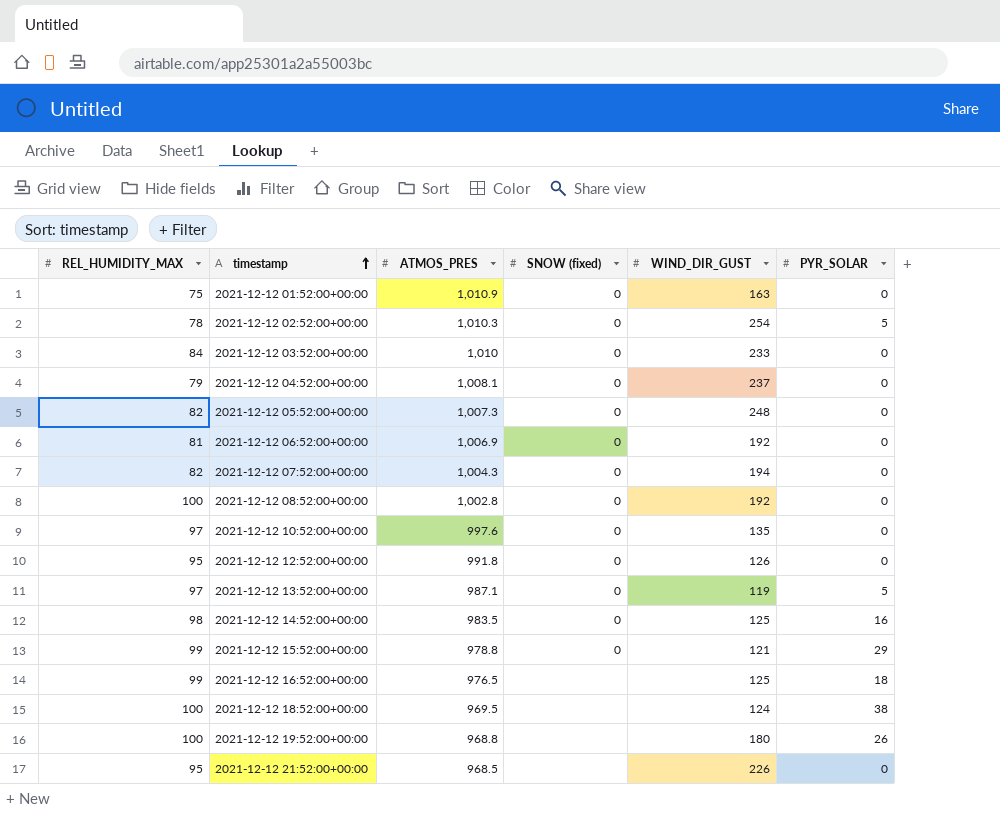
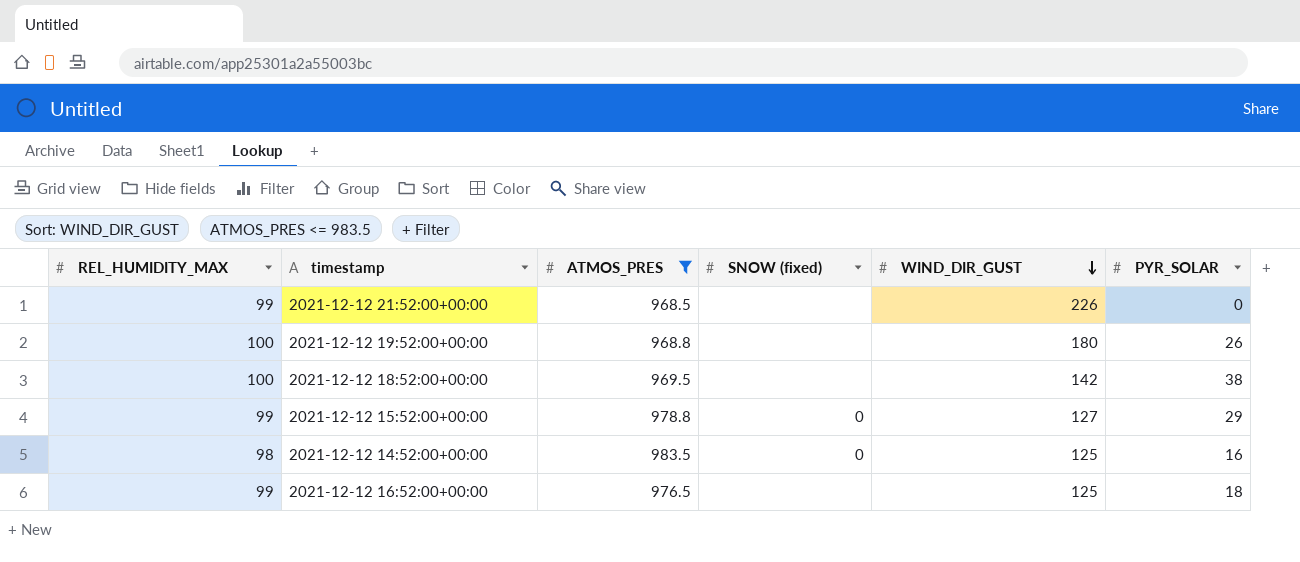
filter: none -> ATMOS_PRES <= 983.5
row order: timestamp ascending -> WIND_DIR_GUST descending
2021-12-12 21:52:00+00:00 | REL_HUMIDITY_MAX: 95 -> 99
2021-12-12 18:52:00+00:00 | WIND_DIR_GUST: 124 -> 142
2021-12-12 15:52:00+00:00 | WIND_DIR_GUST: 121 -> 127

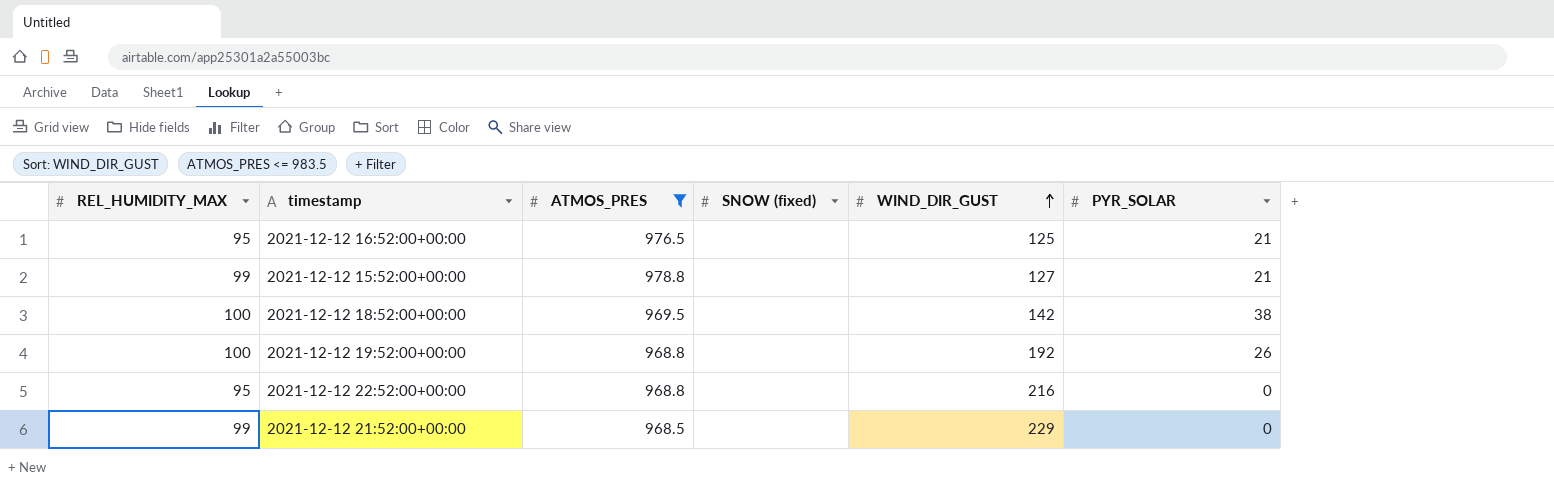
row order: WIND_DIR_GUST descending -> WIND_DIR_GUST ascending
row 2021-12-12 14:52:00+00:00: 98 | 983.5 | 0 | 125 | 16 -> none
2021-12-12 16:52:00+00:00 | REL_HUMIDITY_MAX: 99 -> 95
2021-12-12 16:52:00+00:00 | PYR_SOLAR: 18 -> 21
2021-12-12 15:52:00+00:00 | SNOW (fixed): 0 -> none
2021-12-12 15:52:00+00:00 | PYR_SOLAR: 29 -> 21
2021-12-12 19:52:00+00:00 | WIND_DIR_GUST: 180 -> 192
row 2021-12-12 22:52:00+00:00: none -> 95 | 968.8 | none | 216 | 0
2021-12-12 21:52:00+00:00 | WIND_DIR_GUST: 226 -> 229

